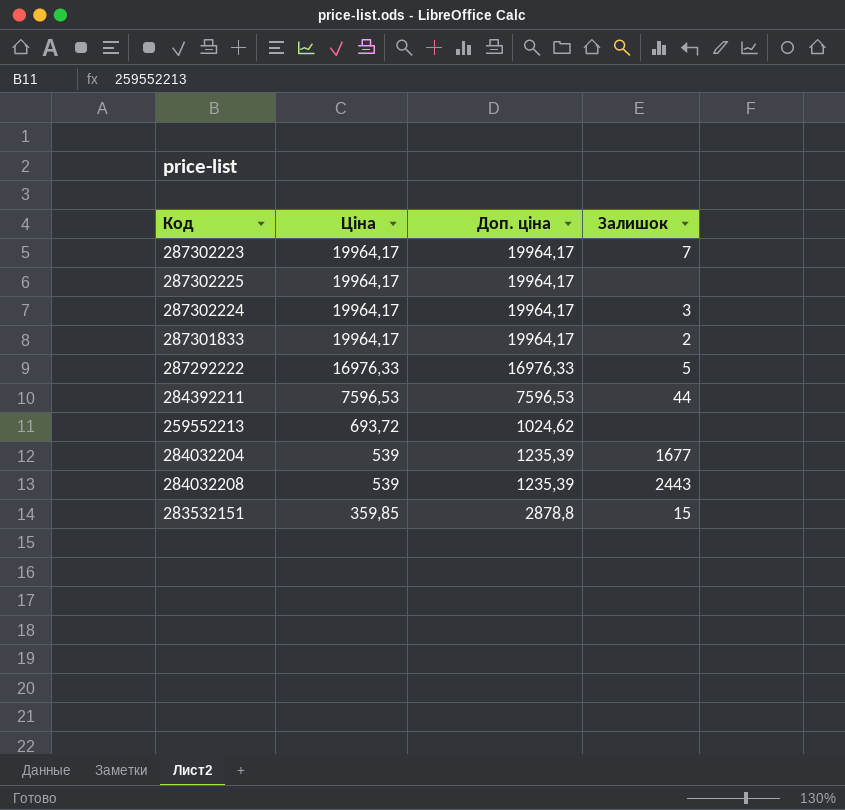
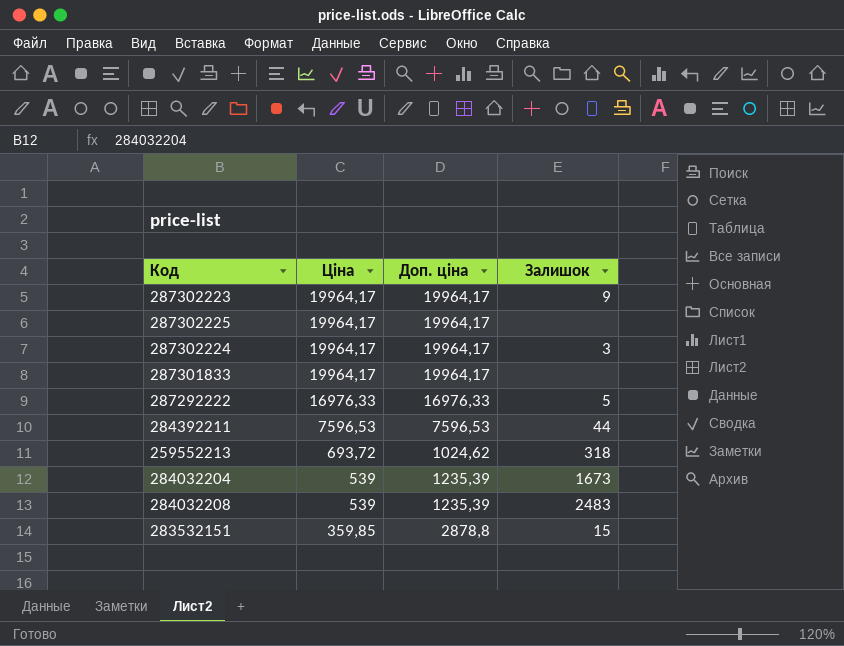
287302223 | Залишок: 7 -> 9
287301833 | Залишок: 2 -> none
259552213 | Залишок: none -> 318
284032204 | Залишок: 1677 -> 1673
284032208 | Залишок: 2443 -> 2483

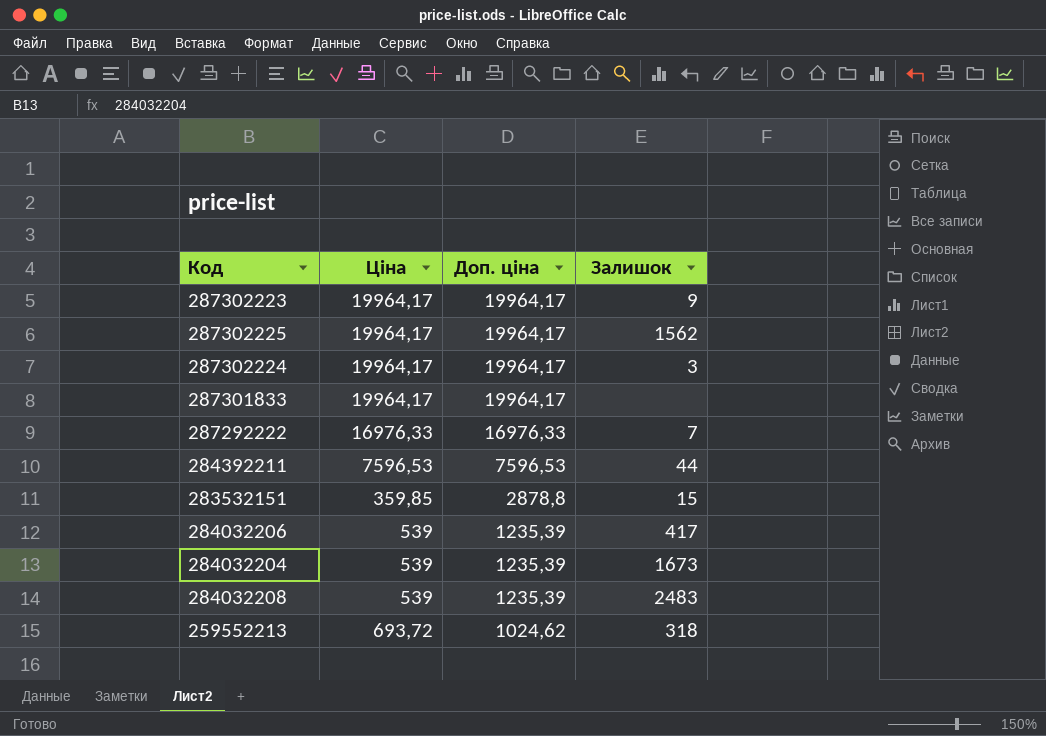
row order: Ціна descending -> Доп. ціна descending
287302225 | Залишок: none -> 1562
287292222 | Залишок: 5 -> 7
row 284032206: none -> 539 | 1235,39 | 417

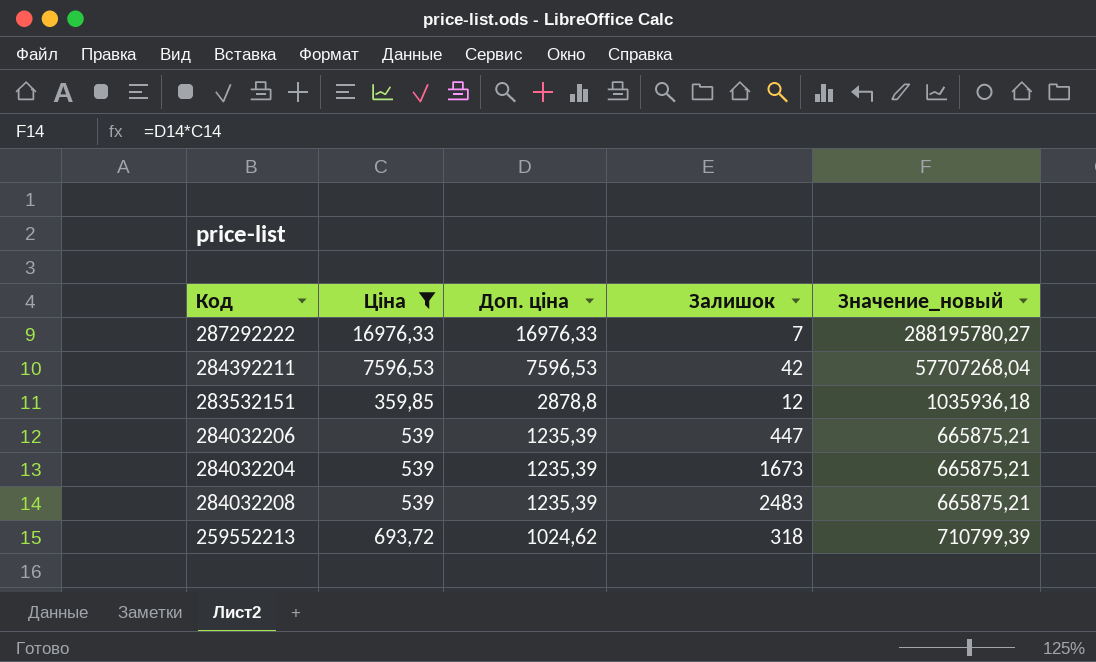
filter: none -> Ціна != 19964,17
column Значение_новый | formula: none -> [Ціна] * [Доп. ціна]
284392211 | Залишок: 44 -> 42
283532151 | Залишок: 15 -> 12
284032206 | Залишок: 417 -> 447

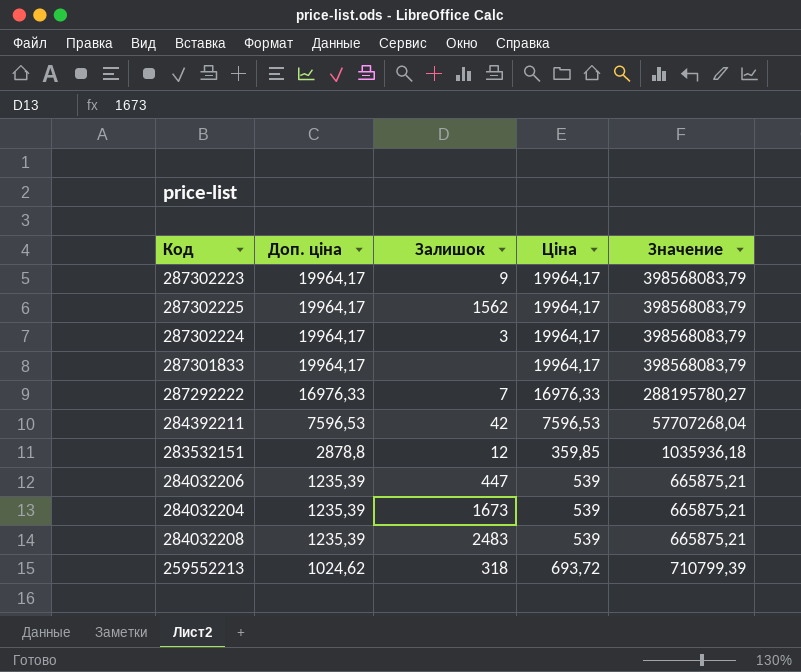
filter: Ціна != 19964,17 -> none
column Ціна | position: 2 -> 4
column name: Значение_новый -> Значение

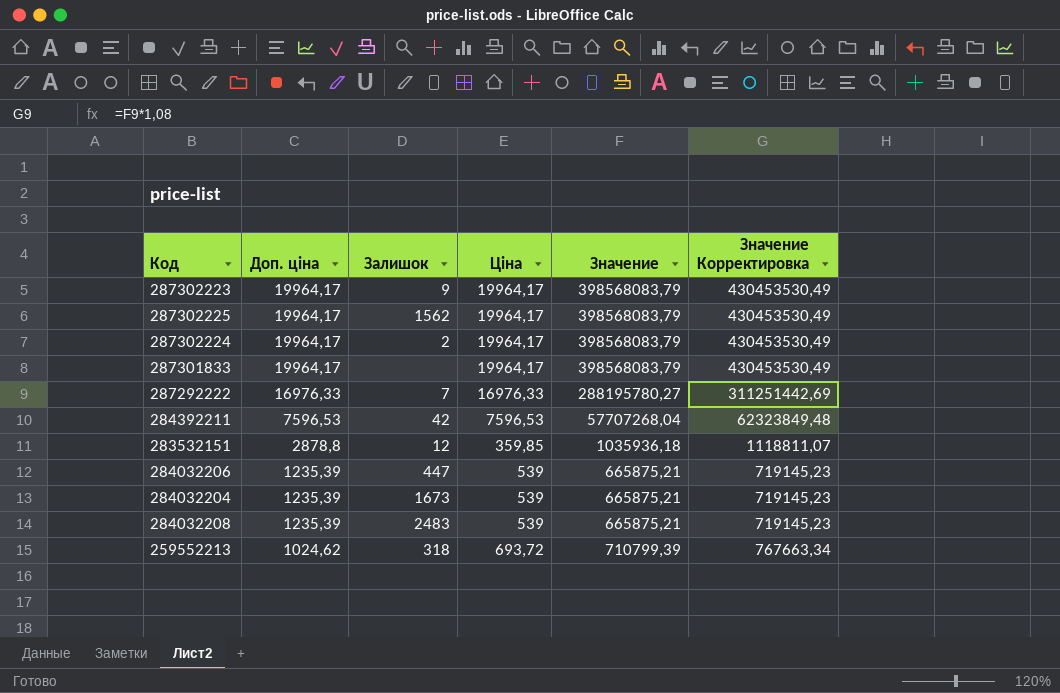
column Значение Корректировка | formula: none -> [Значение] * 1,08
287302224 | Залишок: 3 -> 2

